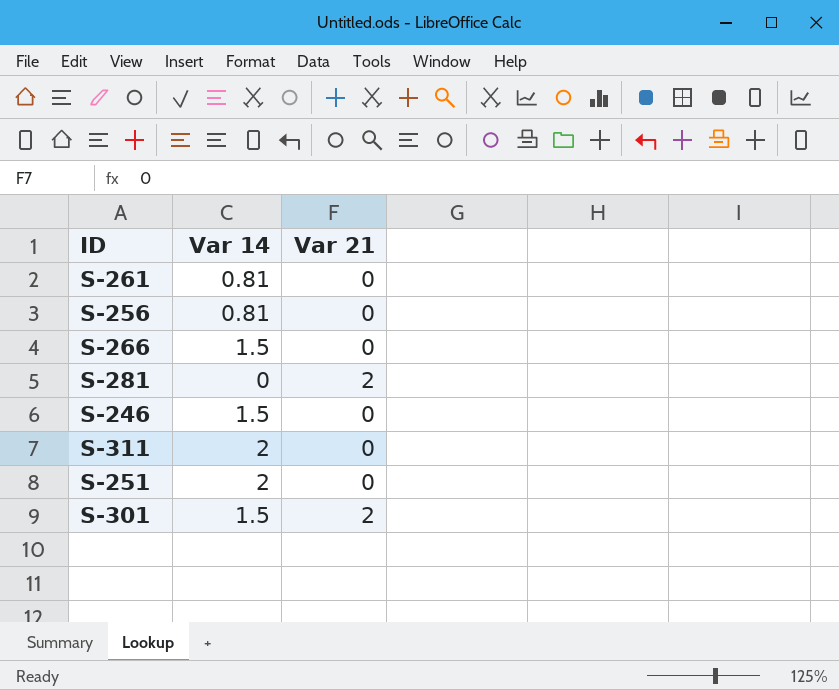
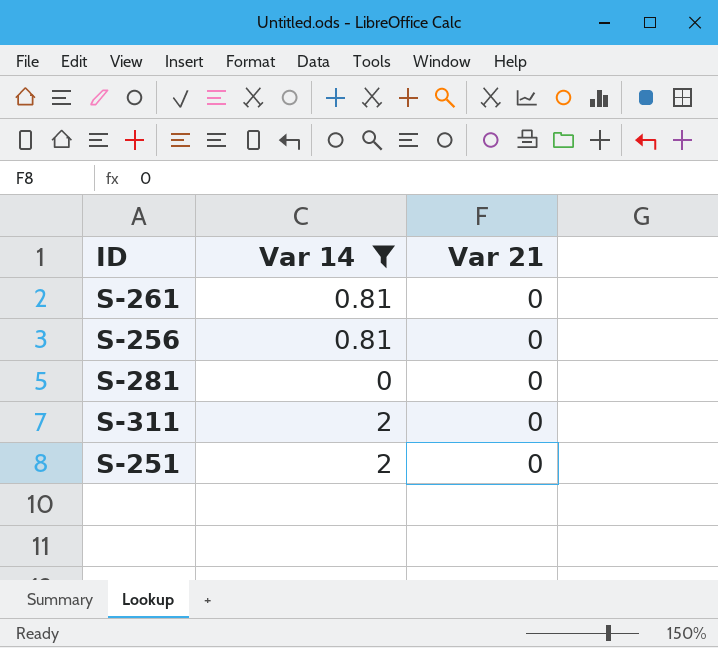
filter: none -> Var 14 != 1.5
S-281 | Var 21: 2 -> 0

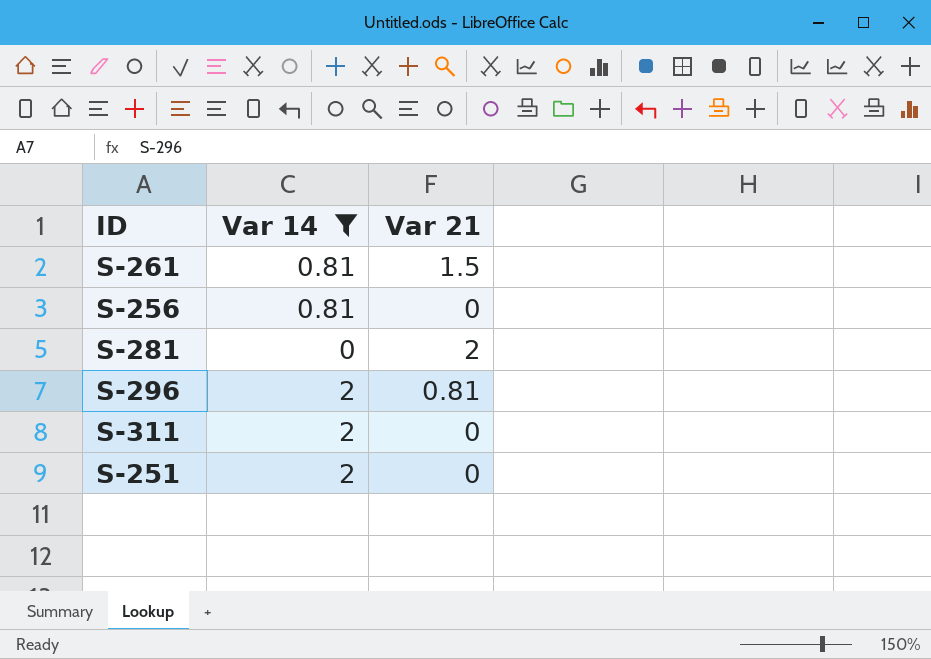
S-261 | Var 21: 0 -> 1.5
S-281 | Var 21: 0 -> 2
row S-296: none -> 2 | 0.81

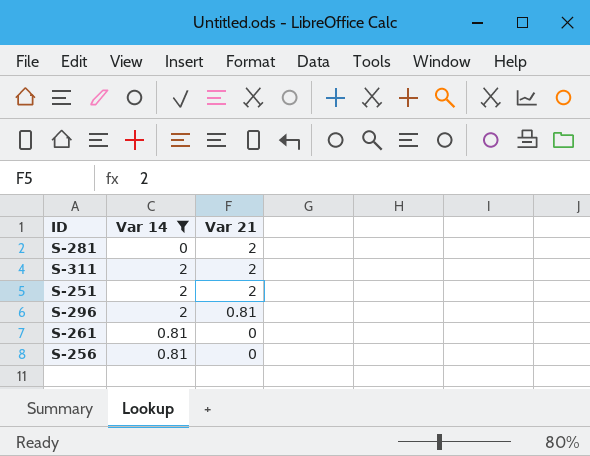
row order: none -> Var 21 descending
S-311 | Var 21: 0 -> 2
S-251 | Var 21: 0 -> 2
S-261 | Var 21: 1.5 -> 0

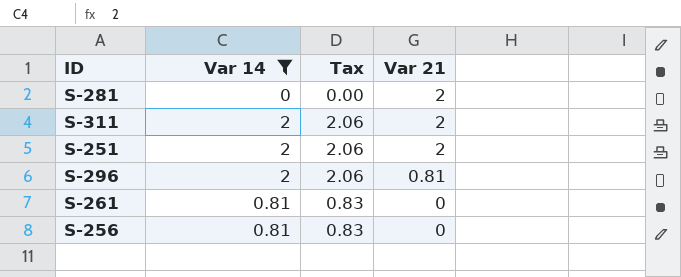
column Tax | formula: none -> [Var 14] * 1.03

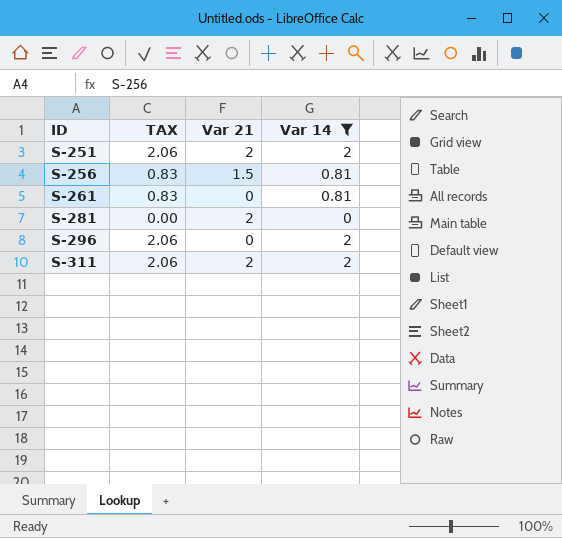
row order: Var 21 descending -> ID ascending
column name: Tax -> TAX
column Var 14 | position: 2 -> 4
S-256 | Var 21: 0 -> 1.5
S-296 | Var 21: 0.81 -> 0

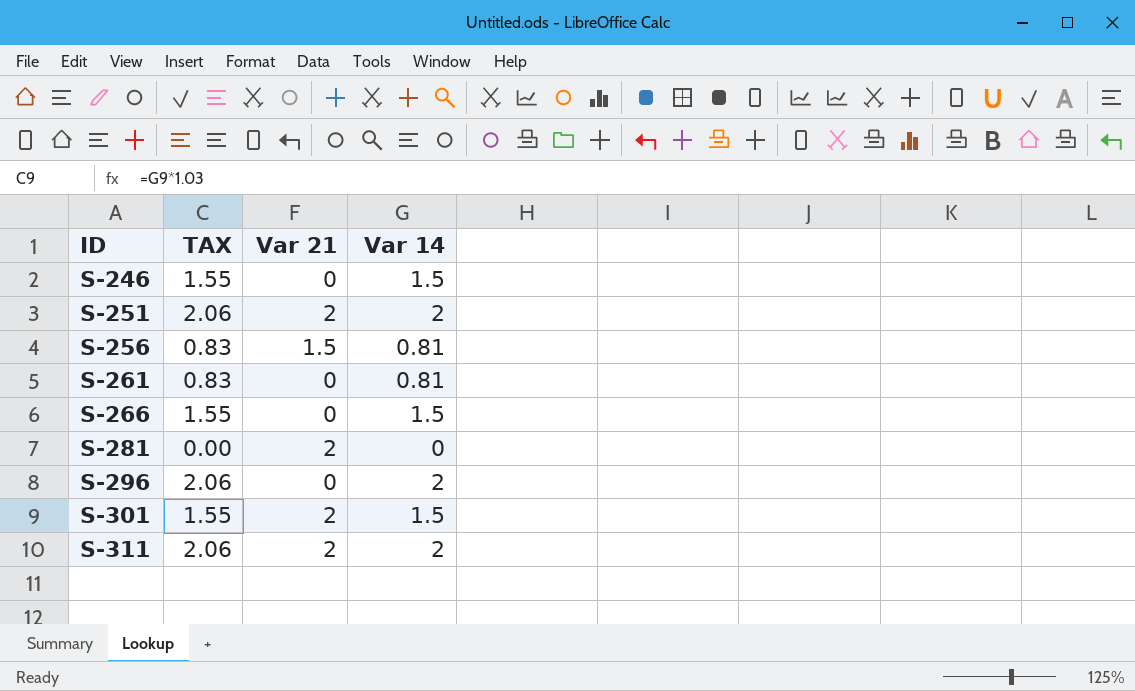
filter: Var 14 != 1.5 -> none

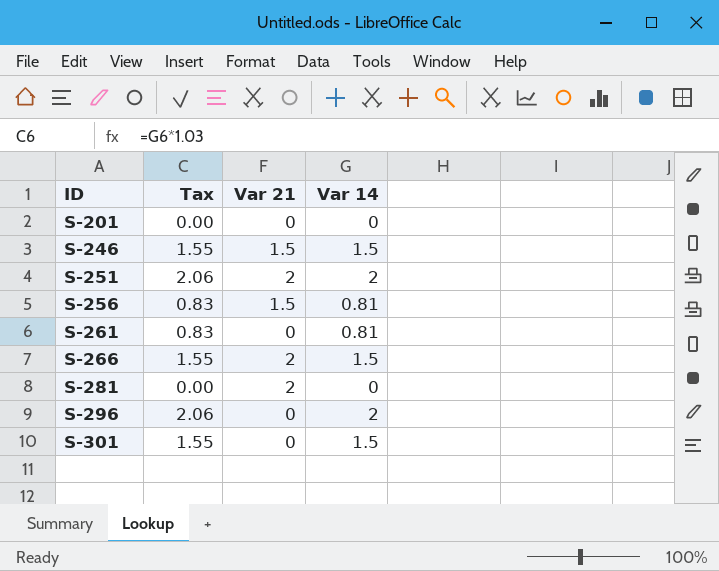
column name: TAX -> Tax
row S-311: 2.06 | 2 | 2 -> none
row S-201: none -> 0.00 | 0 | 0
S-246 | Var 21: 0 -> 1.5
S-266 | Var 21: 0 -> 2
S-301 | Var 21: 2 -> 0

